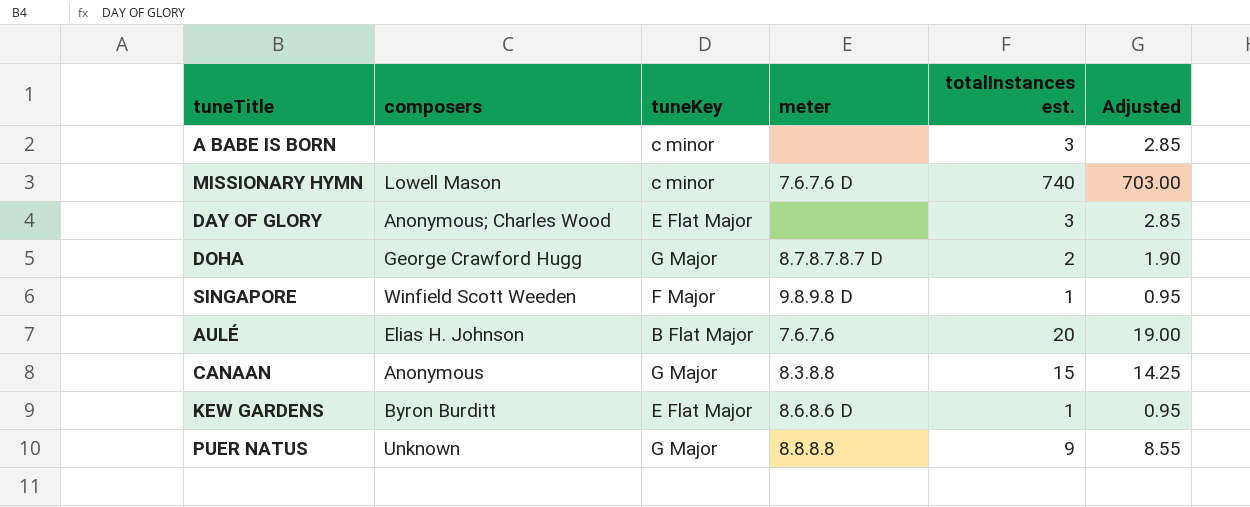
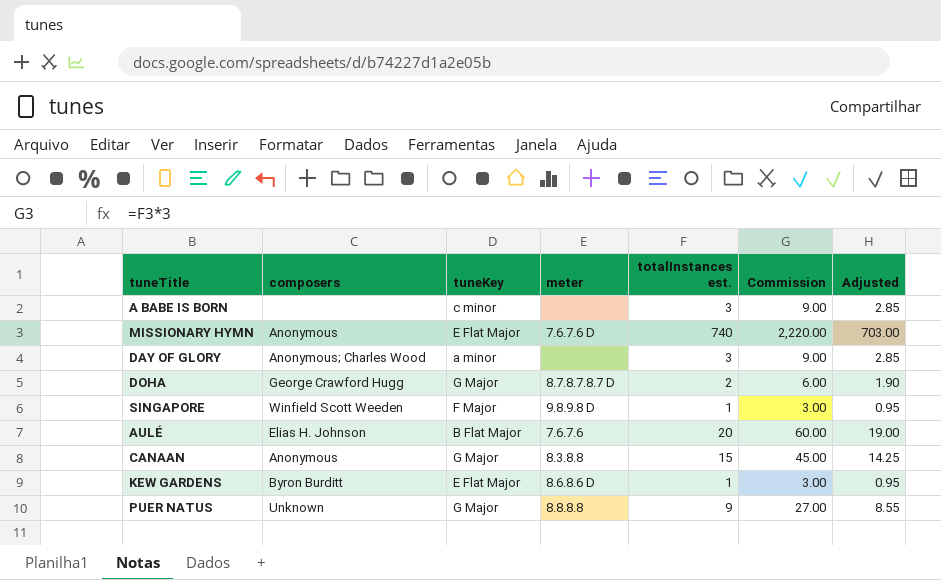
column Commission | formula: none -> [totalInstances est.] * 3
MISSIONARY HYMN | composers: Lowell Mason -> Anonymous
MISSIONARY HYMN | tuneKey: c minor -> E Flat Major
DAY OF GLORY | tuneKey: E Flat Major -> a minor

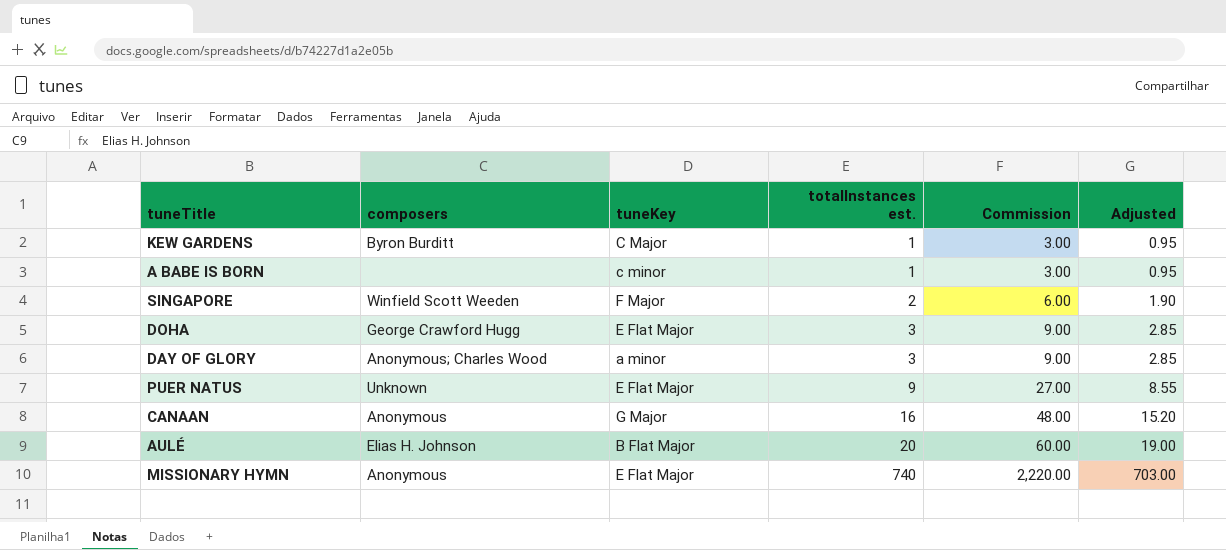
row order: none -> totalInstances est. ascending
column meter | position: 4 -> none
KEW GARDENS | tuneKey: E Flat Major -> C Major
A BABE IS BORN | totalInstances est.: 3 -> 1
A BABE IS BORN | Commission: 9.00 -> 3.00
A BABE IS BORN | Adjusted: 2.85 -> 0.95
SINGAPORE | totalInstances est.: 1 -> 2
SINGAPORE | Commission: 3.00 -> 6.00
SINGAPORE | Adjusted: 0.95 -> 1.90
DOHA | tuneKey: G Major -> E Flat Major
DOHA | totalInstances est.: 2 -> 3
DOHA | Commission: 6.00 -> 9.00
DOHA | Adjusted: 1.90 -> 2.85
PUER NATUS | tuneKey: G Major -> E Flat Major
CANAAN | totalInstances est.: 15 -> 16
CANAAN | Commission: 45.00 -> 48.00
CANAAN | Adjusted: 14.25 -> 15.20

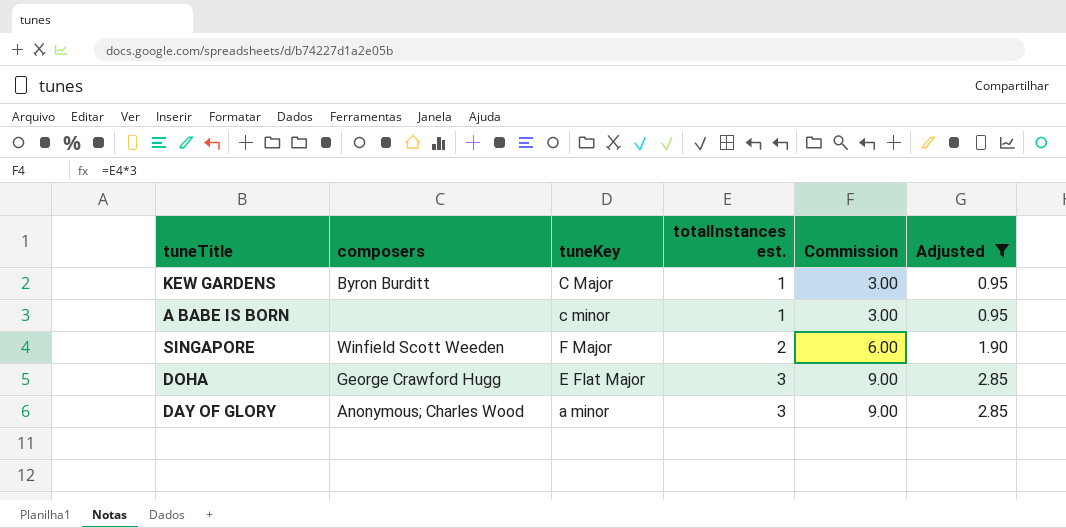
filter: none -> Adjusted <= 2.85

